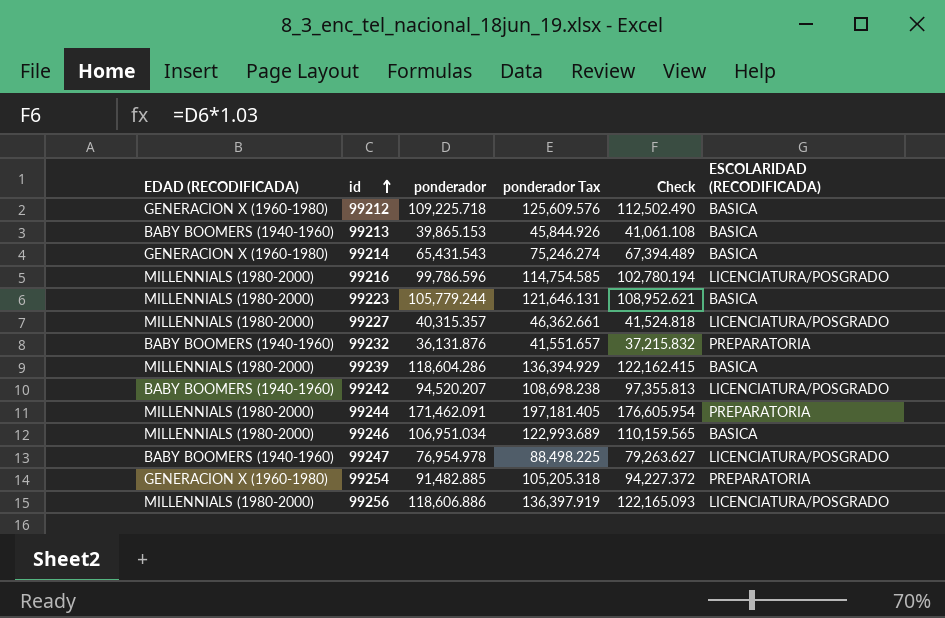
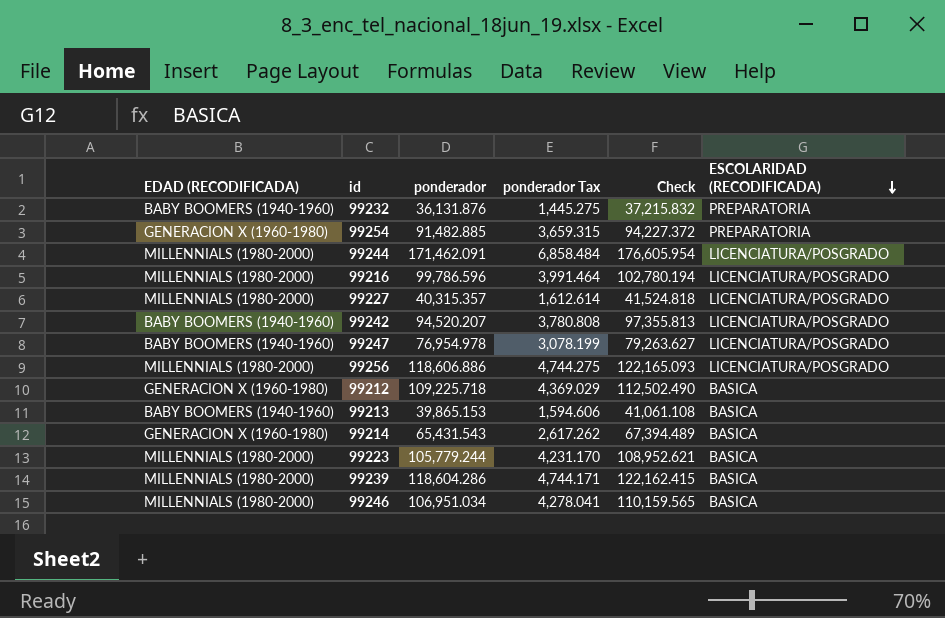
row order: id ascending -> ESCOLARIDAD (RECODIFICADA) descending
column ponderador Tax | formula: [ponderador] * 1.15 -> [ponderador] * 0.04
99244 | ESCOLARIDAD (RECODIFICADA): PREPARATORIA -> LICENCIATURA/POSGRADO

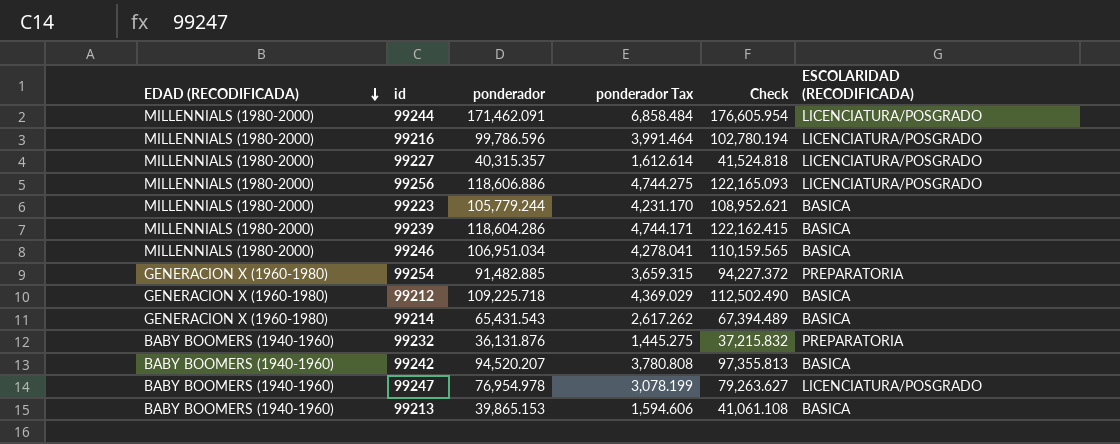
row order: ESCOLARIDAD (RECODIFICADA) descending -> EDAD (RECODIFICADA) descending
99242 | ESCOLARIDAD (RECODIFICADA): LICENCIATURA/POSGRADO -> BASICA

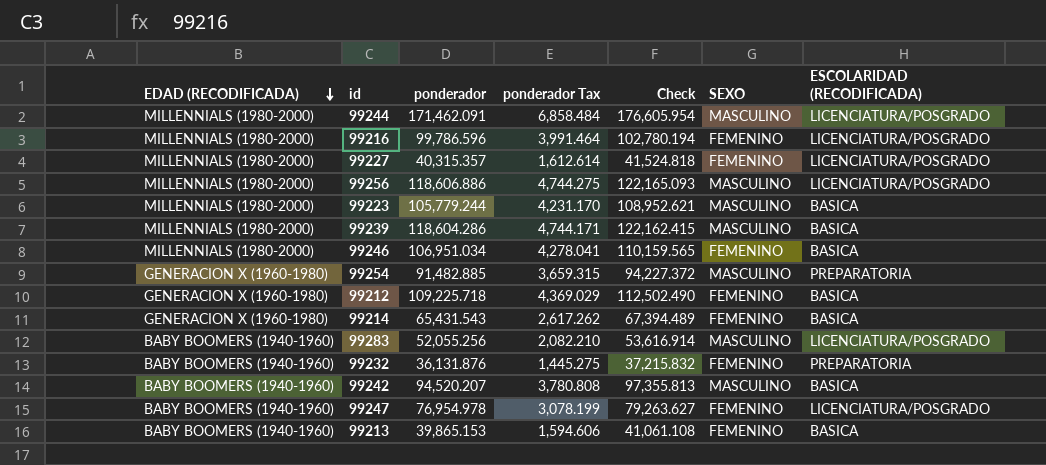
column SEXO | position: none -> 6
row 99283: none -> BABY BOOMERS (1940-1960) | 52,055.256 | 2,082.210 | 53,616.914 | MASCULINO | LICENCIATURA/POSGRADO

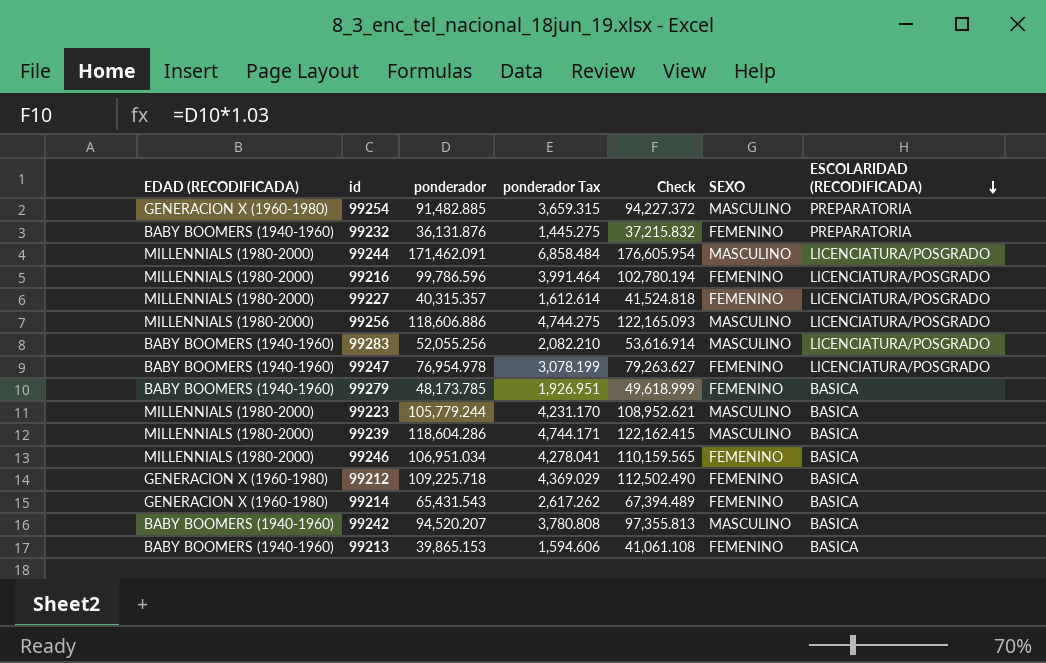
row order: EDAD (RECODIFICADA) descending -> ESCOLARIDAD (RECODIFICADA) descending
row 99279: none -> BABY BOOMERS (1940-1960) | 48,173.785 | 1,926.951 | 49,618.999 | FEMENINO | BASICA

